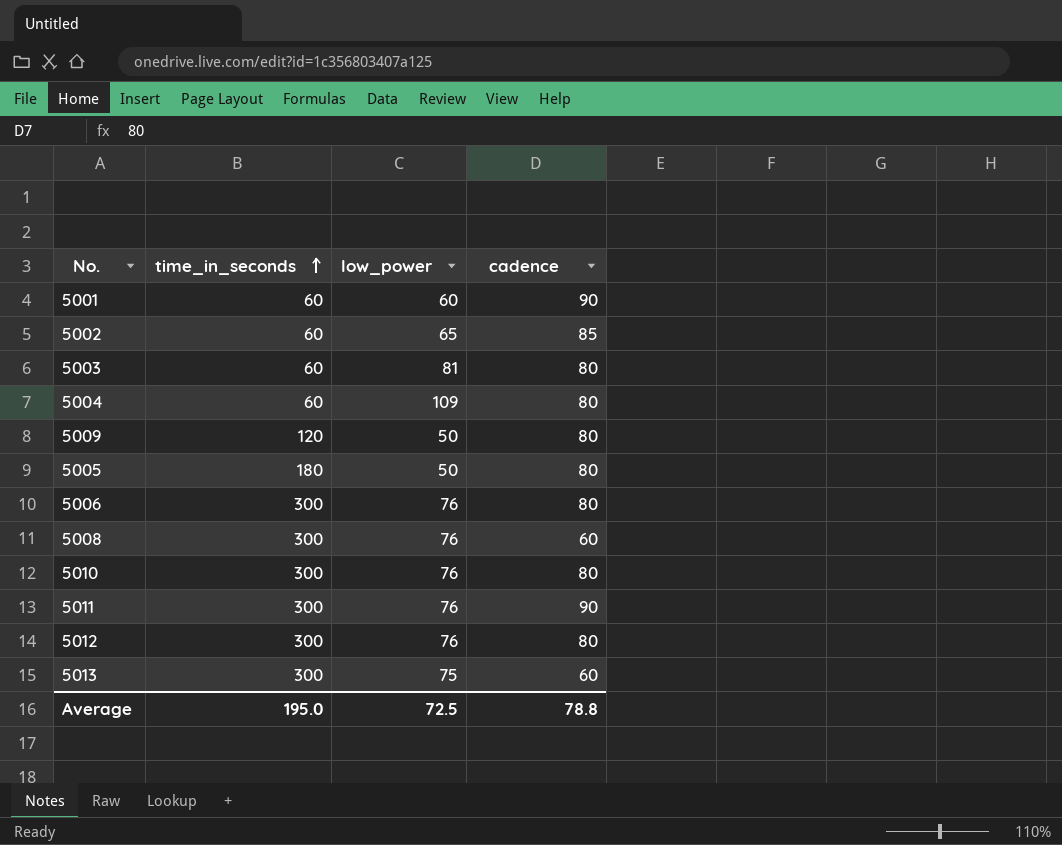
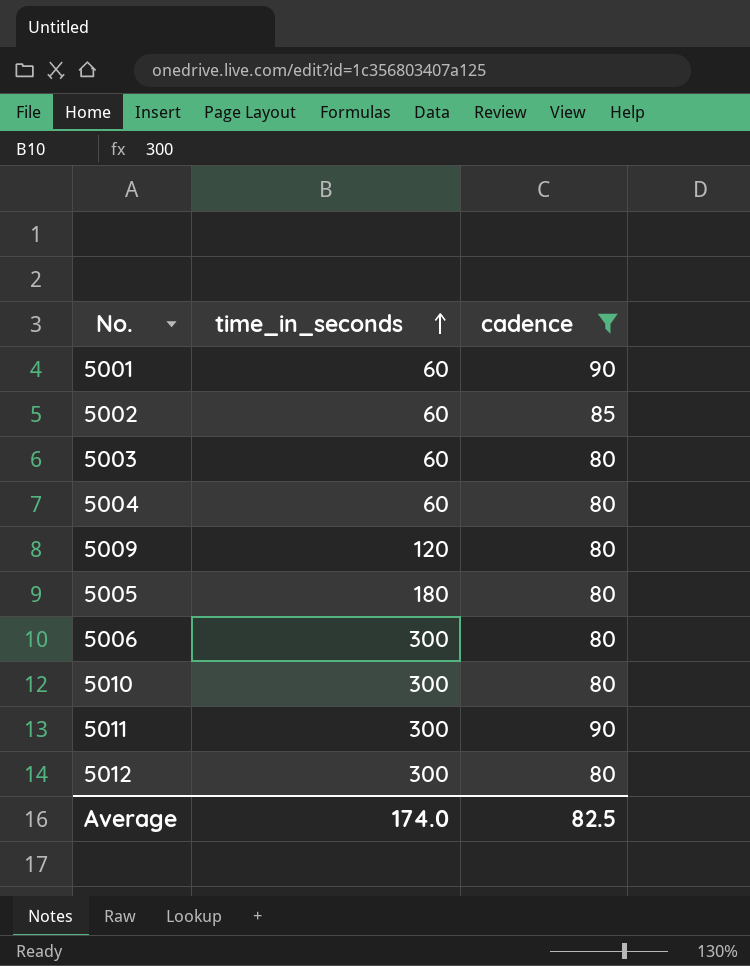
filter: none -> cadence != 60
column low_power | position: 3 -> none
Average | time_in_seconds: 195.0 -> 174.0
Average | cadence: 78.8 -> 82.5

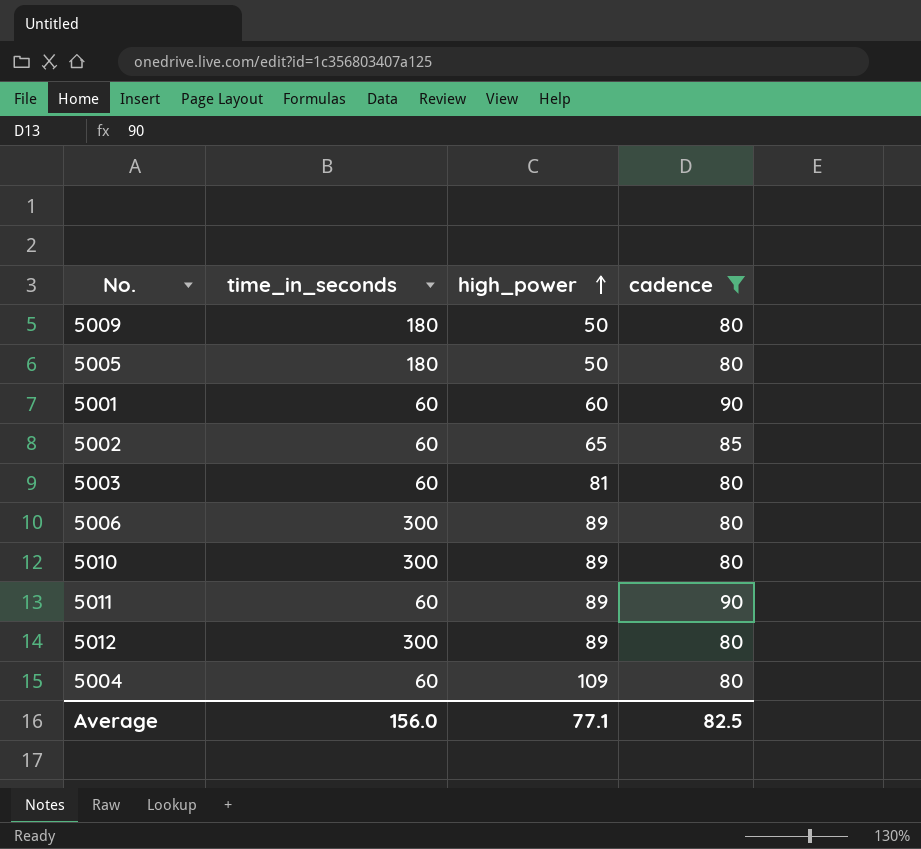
row order: time_in_seconds ascending -> high_power ascending
column high_power | position: none -> 3
5009 | time_in_seconds: 120 -> 180
5011 | time_in_seconds: 300 -> 60
Average | time_in_seconds: 174.0 -> 156.0

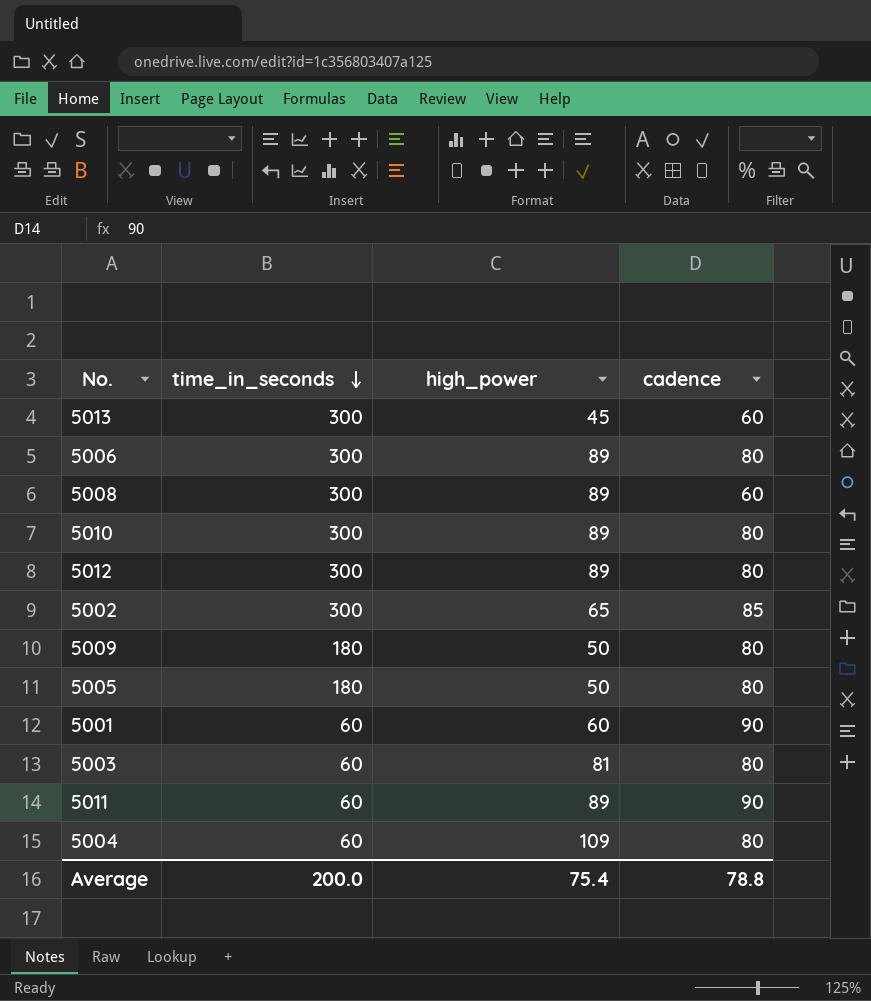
filter: cadence != 60 -> none
row order: high_power ascending -> time_in_seconds descending
5002 | time_in_seconds: 60 -> 300
Average | time_in_seconds: 156.0 -> 200.0
Average | high_power: 77.1 -> 75.4
Average | cadence: 82.5 -> 78.8

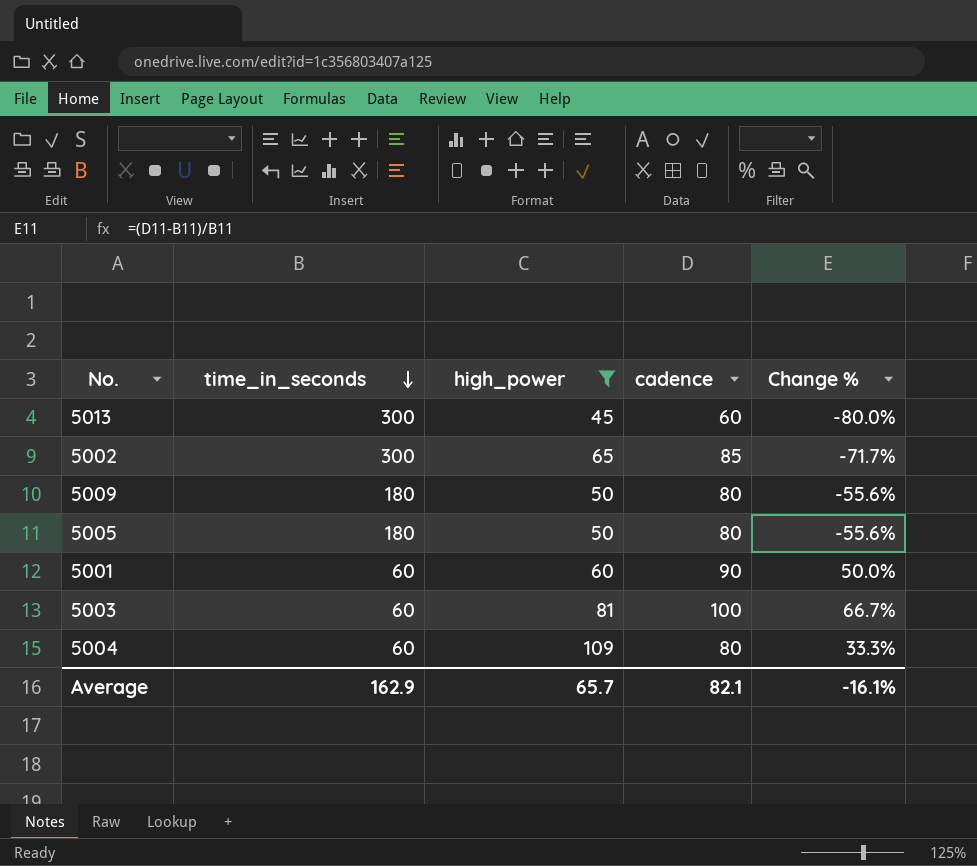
filter: none -> high_power != 89
column Change % | formula: none -> ([cadence] - [time_in_seconds]) / [time_in_seconds]
5003 | cadence: 80 -> 100
Average | time_in_seconds: 200.0 -> 162.9
Average | high_power: 75.4 -> 65.7
Average | cadence: 78.8 -> 82.1

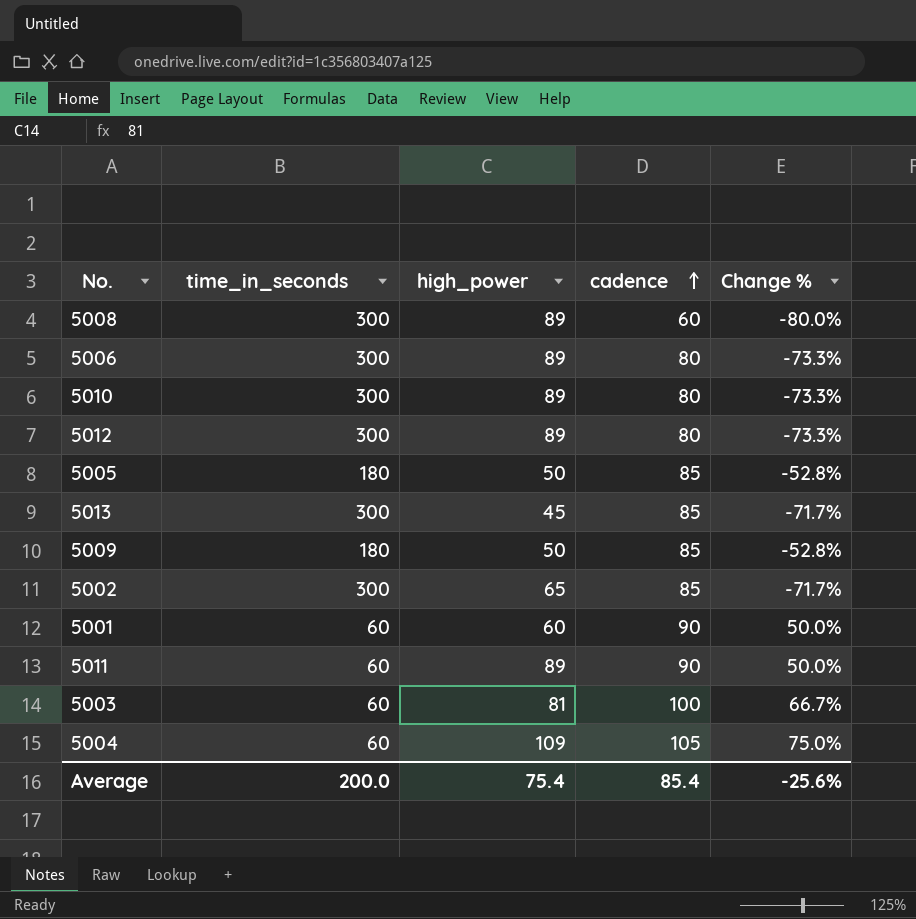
filter: high_power != 89 -> none
row order: time_in_seconds descending -> cadence ascending
5005 | cadence: 80 -> 85
5005 | Change %: -55.6% -> -52.8%
5013 | cadence: 60 -> 85
5013 | Change %: -80.0% -> -71.7%
5009 | cadence: 80 -> 85
5009 | Change %: -55.6% -> -52.8%
5004 | cadence: 80 -> 105
5004 | Change %: 33.3% -> 75.0%
Average | time_in_seconds: 162.9 -> 200.0
Average | high_power: 65.7 -> 75.4
Average | cadence: 82.1 -> 85.4
Average | Change %: -16.1% -> -25.6%

